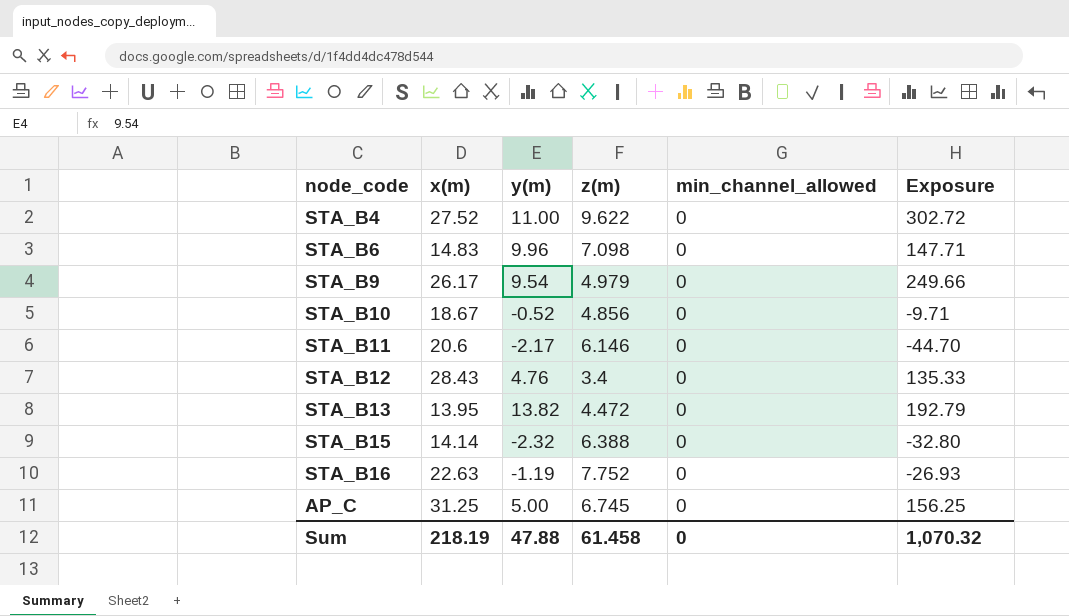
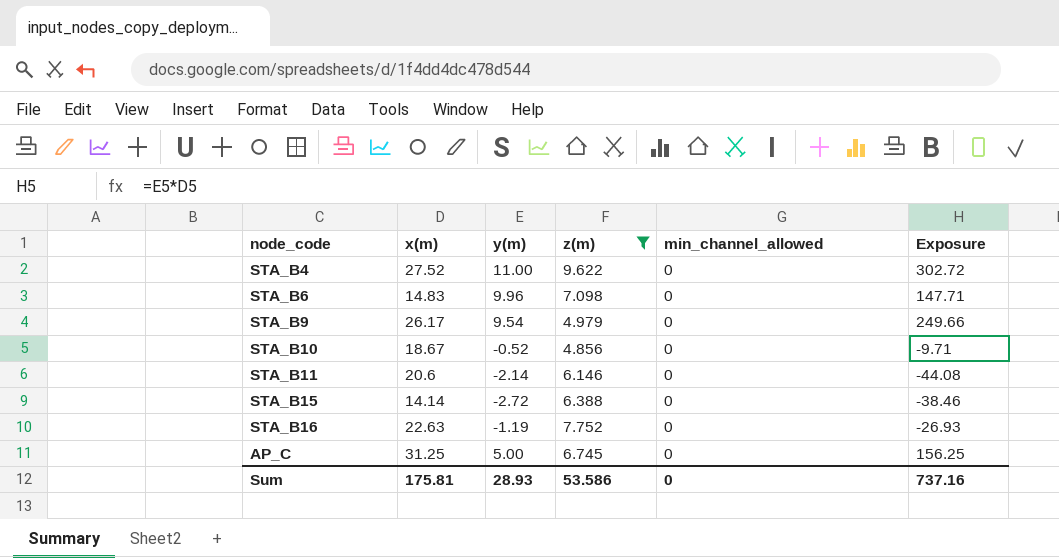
filter: none -> z(m) >= 4.856
STA_B11 | y(m): -2.17 -> -2.14
STA_B11 | Exposure: -44.70 -> -44.08
STA_B15 | y(m): -2.32 -> -2.72
STA_B15 | Exposure: -32.80 -> -38.46
Sum | x(m): 218.19 -> 175.81
Sum | y(m): 47.88 -> 28.93
Sum | z(m): 61.458 -> 53.586
Sum | Exposure: 1,070.32 -> 737.16

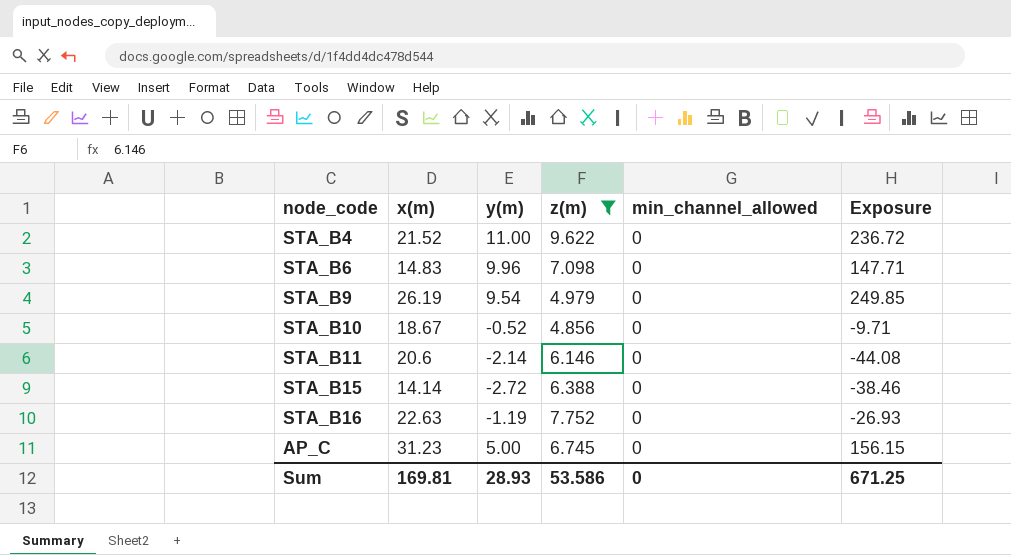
STA_B4 | x(m): 27.52 -> 21.52
STA_B4 | Exposure: 302.72 -> 236.72
STA_B9 | x(m): 26.17 -> 26.19
STA_B9 | Exposure: 249.66 -> 249.85
AP_C | x(m): 31.25 -> 31.23
AP_C | Exposure: 156.25 -> 156.15
Sum | x(m): 175.81 -> 169.81
Sum | Exposure: 737.16 -> 671.25

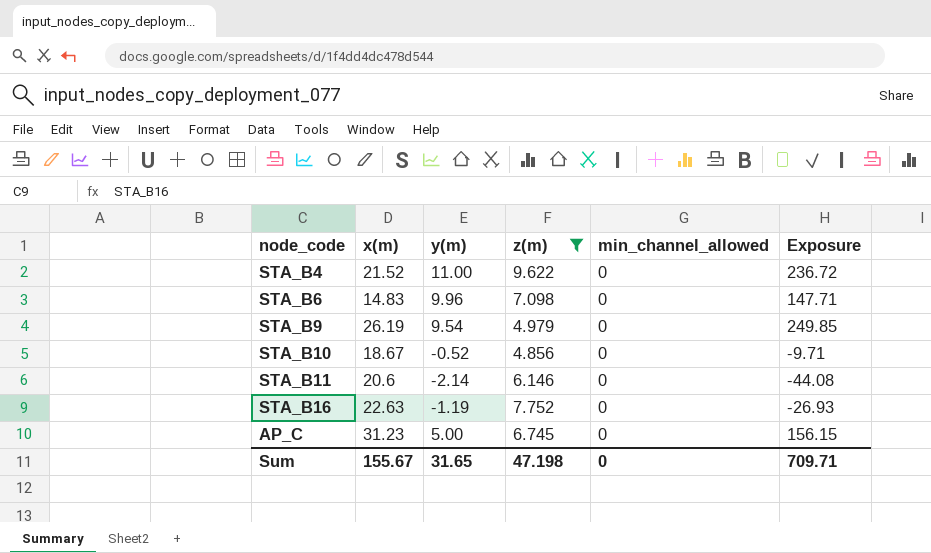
row STA_B15: 14.14 | -2.72 | 6.388 | 0 | -38.46 -> none
Sum | x(m): 169.81 -> 155.67
Sum | y(m): 28.93 -> 31.65
Sum | z(m): 53.586 -> 47.198
Sum | Exposure: 671.25 -> 709.71

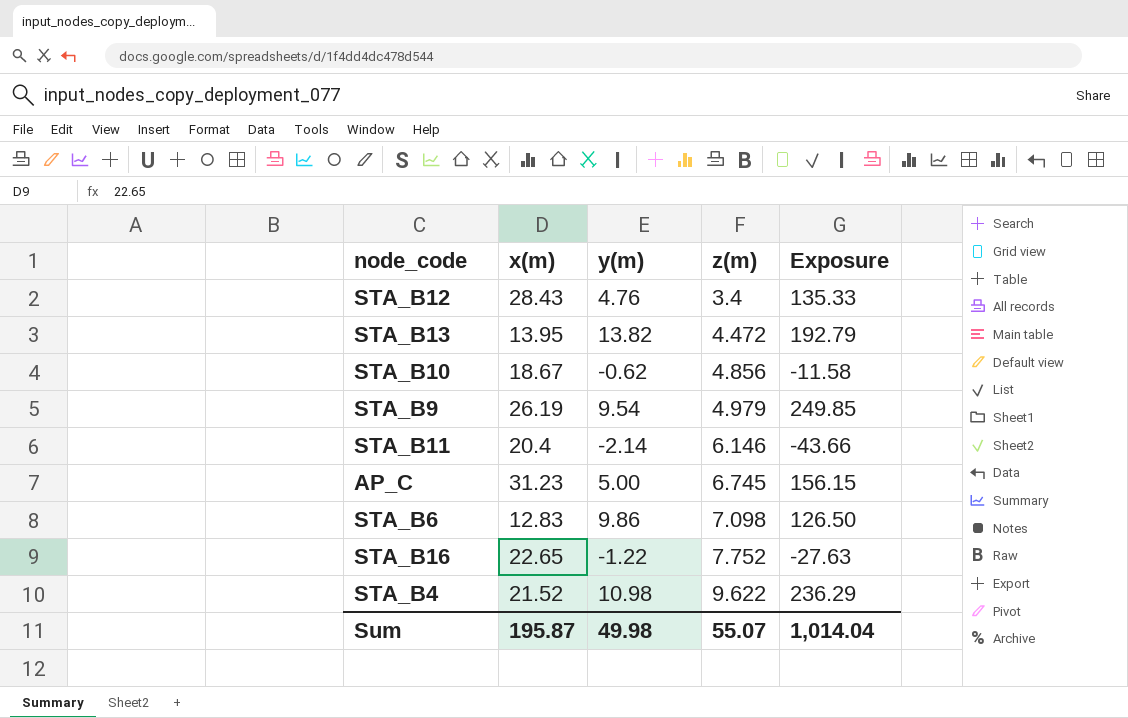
filter: z(m) >= 4.856 -> none
row order: none -> z(m) ascending
column min_channel_allowed | position: 5 -> none
STA_B10 | y(m): -0.52 -> -0.62
STA_B10 | Exposure: -9.71 -> -11.58
STA_B11 | x(m): 20.6 -> 20.4
STA_B11 | Exposure: -44.08 -> -43.66
STA_B6 | x(m): 14.83 -> 12.83
STA_B6 | y(m): 9.96 -> 9.86
STA_B6 | Exposure: 147.71 -> 126.50
STA_B16 | x(m): 22.63 -> 22.65
STA_B16 | y(m): -1.19 -> -1.22
STA_B16 | Exposure: -26.93 -> -27.63
STA_B4 | y(m): 11.00 -> 10.98
STA_B4 | Exposure: 236.72 -> 236.29
Sum | x(m): 155.67 -> 195.87
Sum | y(m): 31.65 -> 49.98
Sum | z(m): 47.198 -> 55.07
Sum | Exposure: 709.71 -> 1,014.04

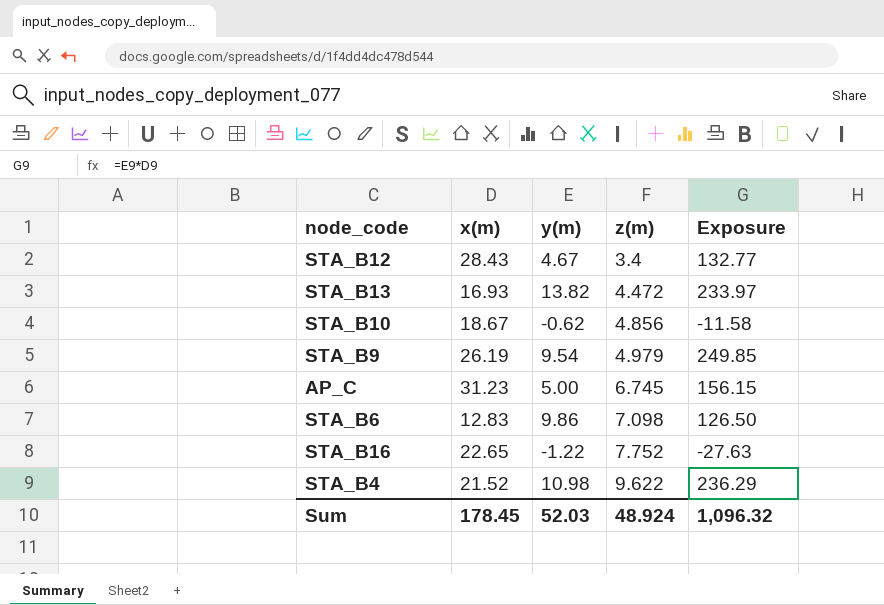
row STA_B11: 20.4 | -2.14 | 6.146 | -43.66 -> none
STA_B12 | y(m): 4.76 -> 4.67
STA_B12 | Exposure: 135.33 -> 132.77
STA_B13 | x(m): 13.95 -> 16.93
STA_B13 | Exposure: 192.79 -> 233.97
Sum | x(m): 195.87 -> 178.45
Sum | y(m): 49.98 -> 52.03
Sum | z(m): 55.07 -> 48.924
Sum | Exposure: 1,014.04 -> 1,096.32

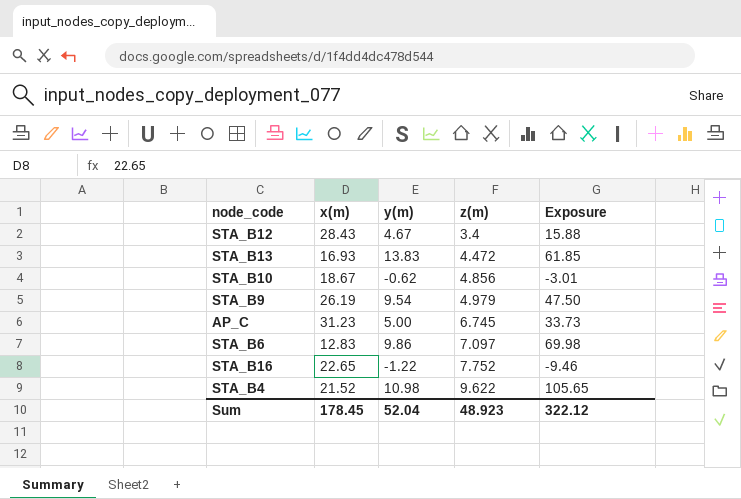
column Exposure | formula: [x(m)] * [y(m)] -> [y(m)] * [z(m)]
STA_B13 | y(m): 13.82 -> 13.83
STA_B6 | z(m): 7.098 -> 7.097
Sum | y(m): 52.03 -> 52.04
Sum | z(m): 48.924 -> 48.923
Sum | Exposure: 1,096.32 -> 322.12

